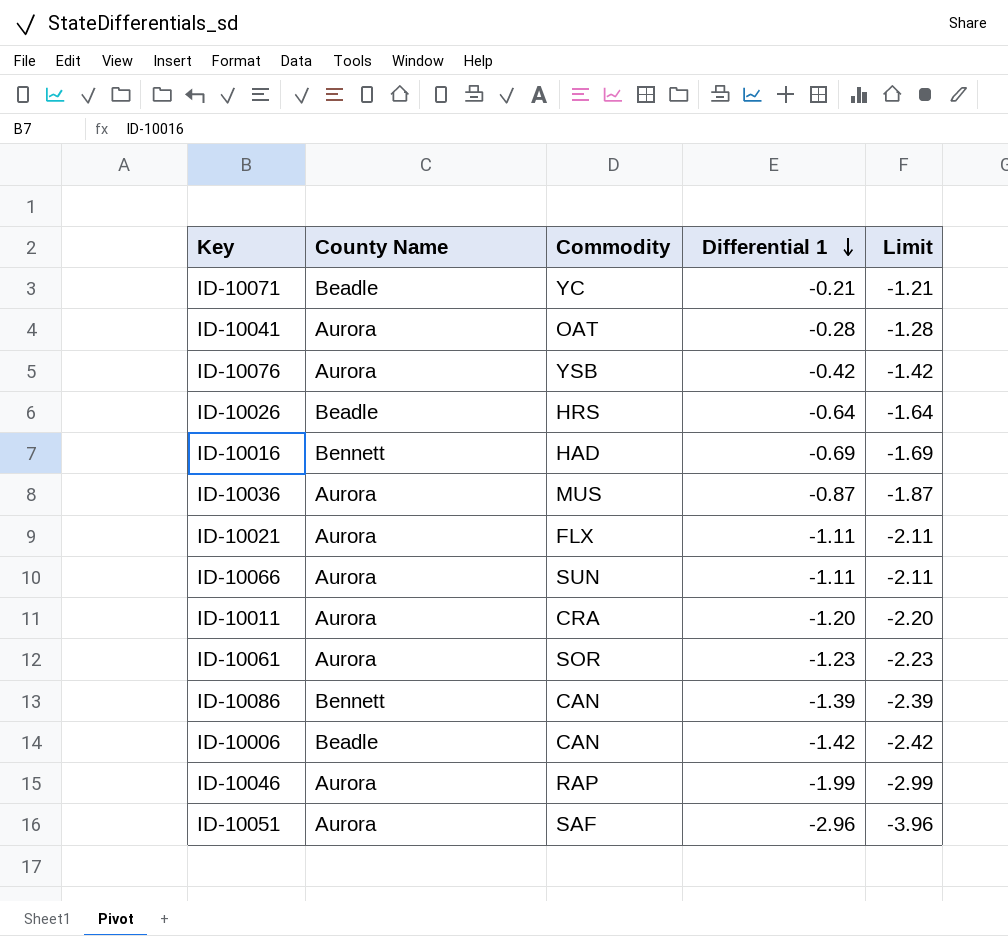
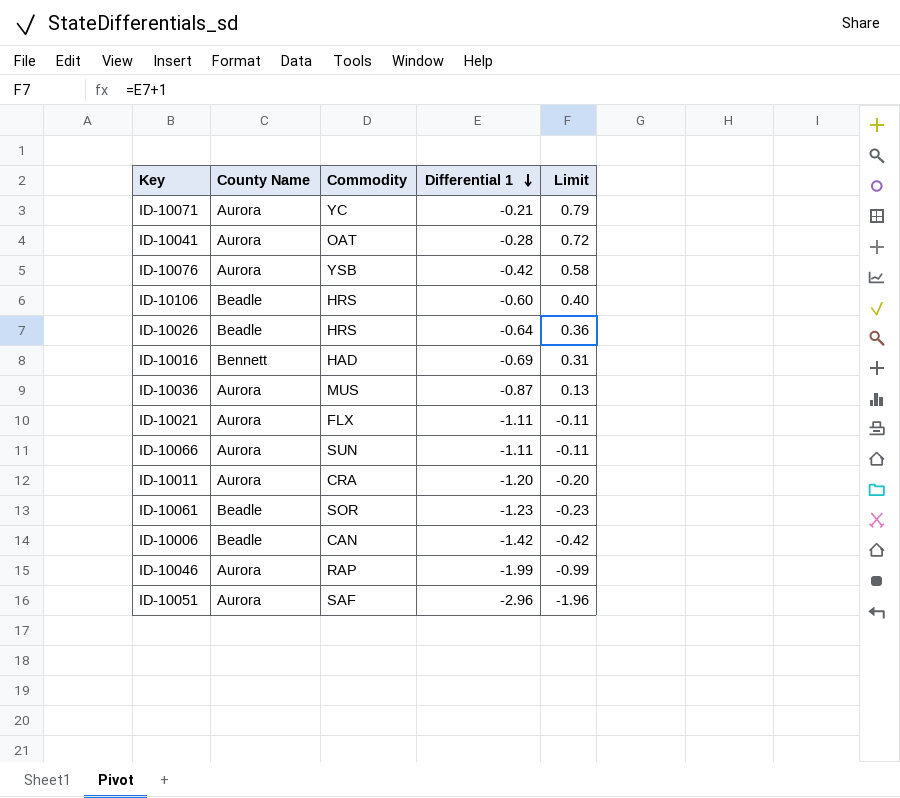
column Limit | formula: [Differential 1] - 1 -> [Differential 1] + 1
row ID-10086: Bennett | CAN | -1.39 | -2.39 -> none
ID-10071 | County Name: Beadle -> Aurora
row ID-10106: none -> Beadle | HRS | -0.60 | 0.40
ID-10061 | County Name: Aurora -> Beadle

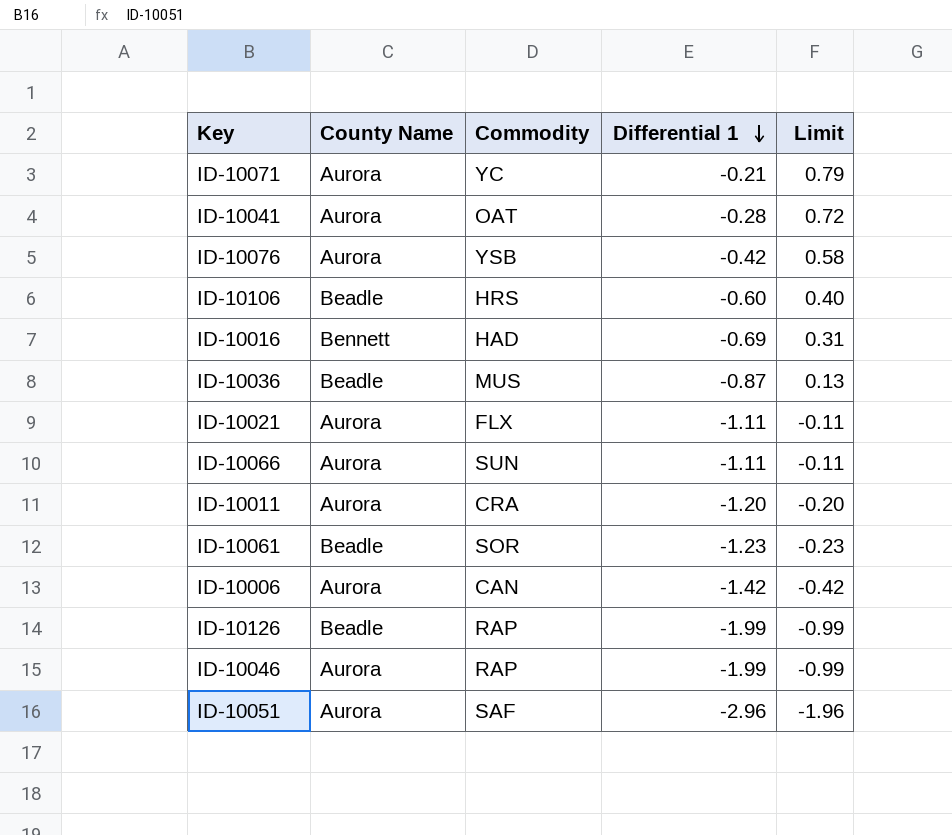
row ID-10026: Beadle | HRS | -0.64 | 0.36 -> none
ID-10036 | County Name: Aurora -> Beadle
ID-10006 | County Name: Beadle -> Aurora
row ID-10126: none -> Beadle | RAP | -1.99 | -0.99

